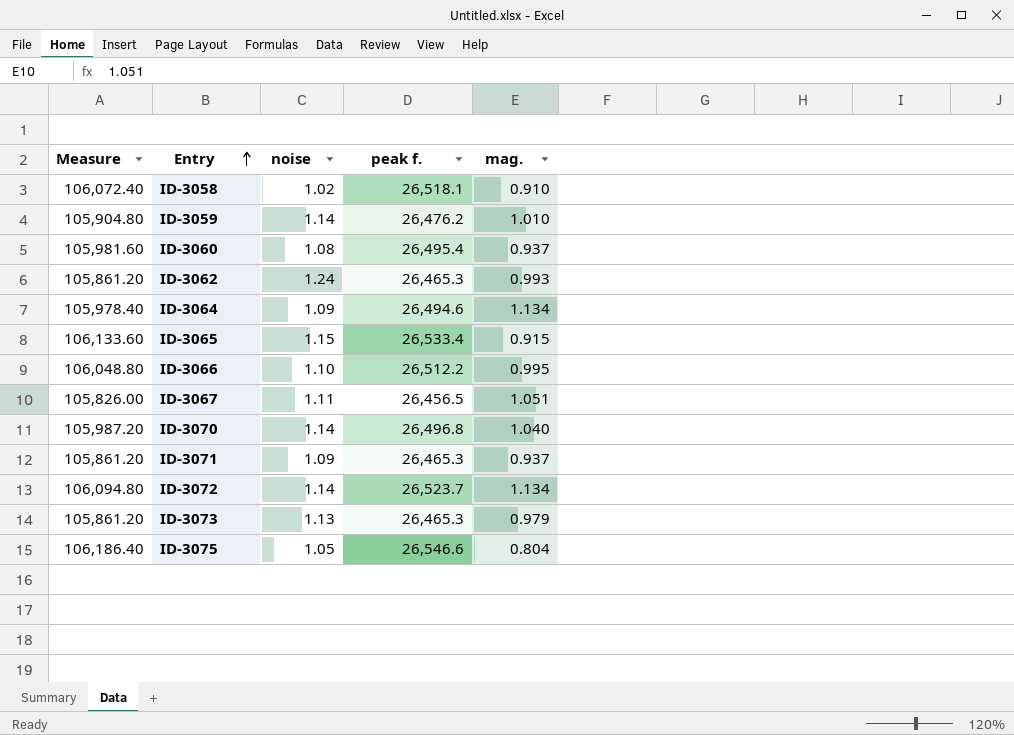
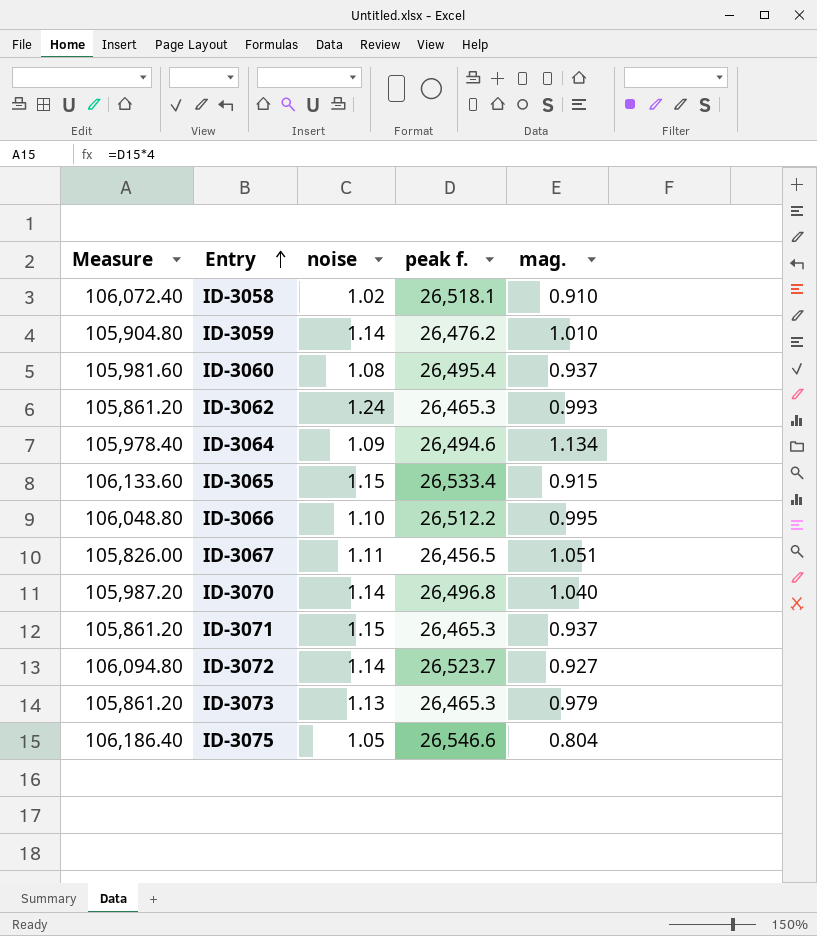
ID-3071 | noise: 1.09 -> 1.15
ID-3072 | mag.: 1.134 -> 0.927

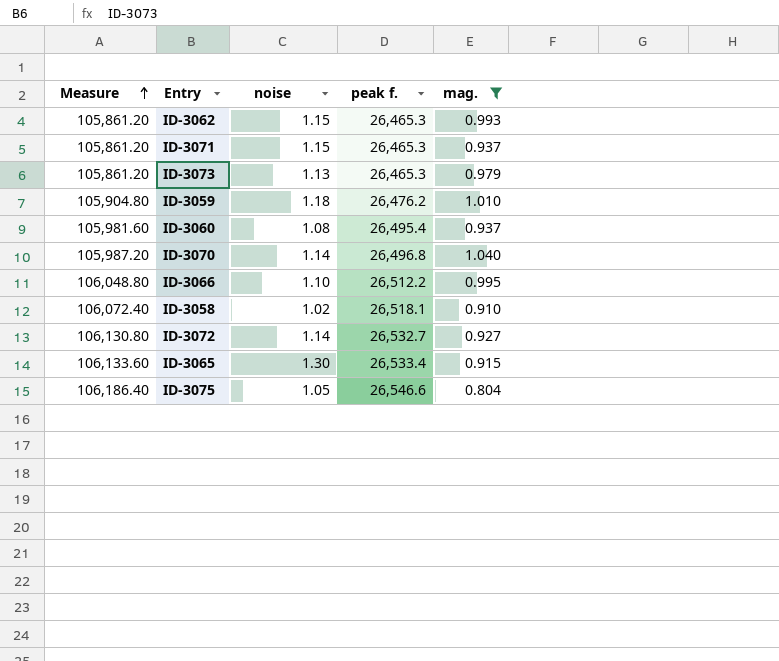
filter: none -> mag. <= 1.040
row order: Entry ascending -> Measure ascending
ID-3062 | noise: 1.24 -> 1.15
ID-3059 | noise: 1.14 -> 1.18
ID-3072 | Measure: 106,094.80 -> 106,130.80
ID-3072 | peak f.: 26,523.7 -> 26,532.7
ID-3065 | noise: 1.15 -> 1.30

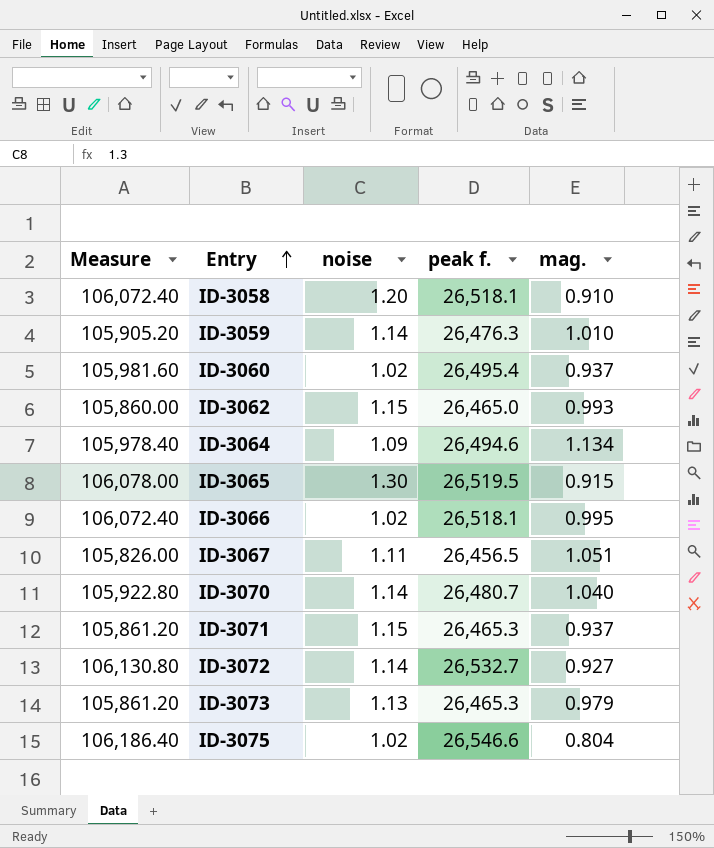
filter: mag. <= 1.040 -> none
row order: Measure ascending -> Entry ascending
ID-3058 | noise: 1.02 -> 1.20
ID-3059 | Measure: 105,904.80 -> 105,905.20
ID-3059 | noise: 1.18 -> 1.14
ID-3059 | peak f.: 26,476.2 -> 26,476.3
ID-3060 | noise: 1.08 -> 1.02
ID-3062 | Measure: 105,861.20 -> 105,860.00
ID-3062 | peak f.: 26,465.3 -> 26,465.0
ID-3065 | Measure: 106,133.60 -> 106,078.00
ID-3065 | peak f.: 26,533.4 -> 26,519.5
ID-3066 | Measure: 106,048.80 -> 106,072.40
ID-3066 | noise: 1.10 -> 1.02
ID-3066 | peak f.: 26,512.2 -> 26,518.1
ID-3070 | Measure: 105,987.20 -> 105,922.80
ID-3070 | peak f.: 26,496.8 -> 26,480.7
ID-3075 | noise: 1.05 -> 1.02

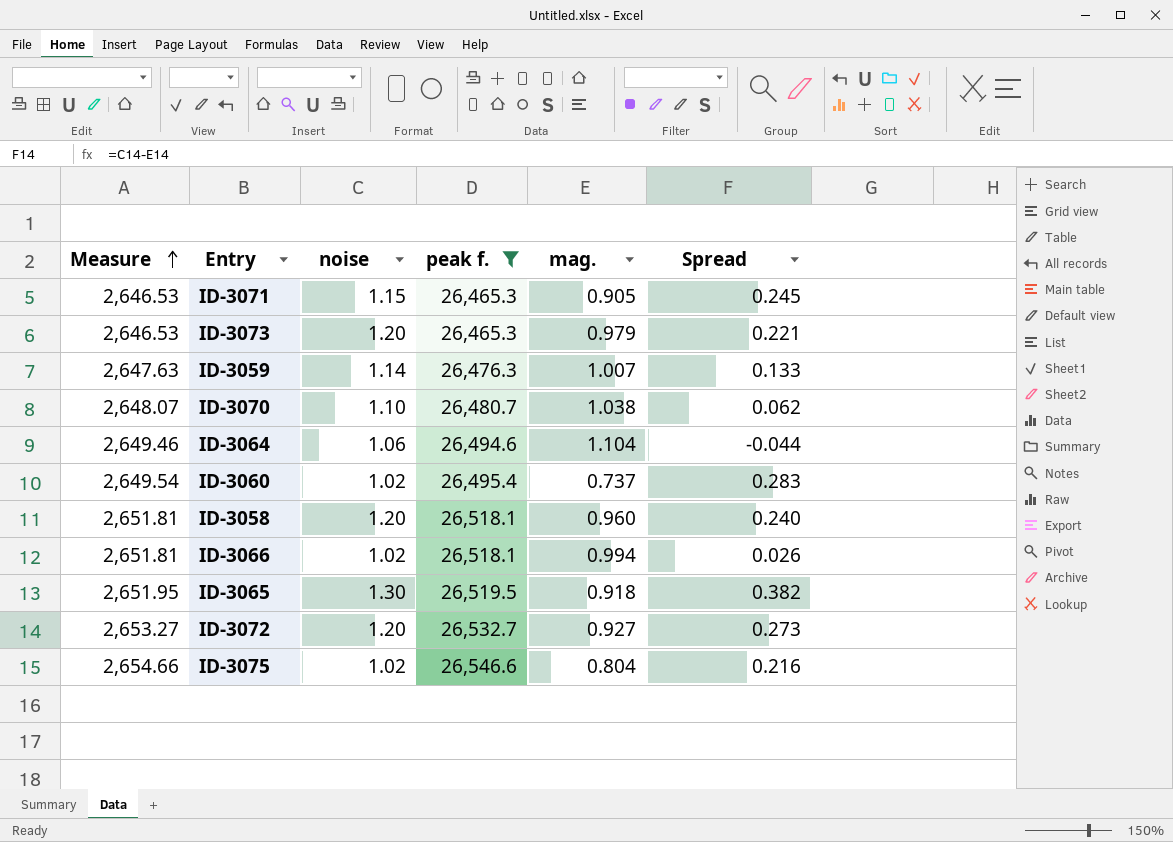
filter: none -> peak f. >= 26,465.3
row order: Entry ascending -> Measure ascending
column Measure | formula: [peak f.] * 4 -> [peak f.] * 0.1
column Spread | formula: none -> [noise] - [mag.]
ID-3071 | mag.: 0.937 -> 0.905
ID-3073 | noise: 1.13 -> 1.20
ID-3059 | mag.: 1.010 -> 1.007
ID-3070 | noise: 1.14 -> 1.10
ID-3070 | mag.: 1.040 -> 1.038
ID-3064 | noise: 1.09 -> 1.06
ID-3064 | mag.: 1.134 -> 1.104
ID-3060 | mag.: 0.937 -> 0.737
ID-3058 | mag.: 0.910 -> 0.960
ID-3066 | mag.: 0.995 -> 0.994
ID-3065 | mag.: 0.915 -> 0.918
ID-3072 | noise: 1.14 -> 1.20

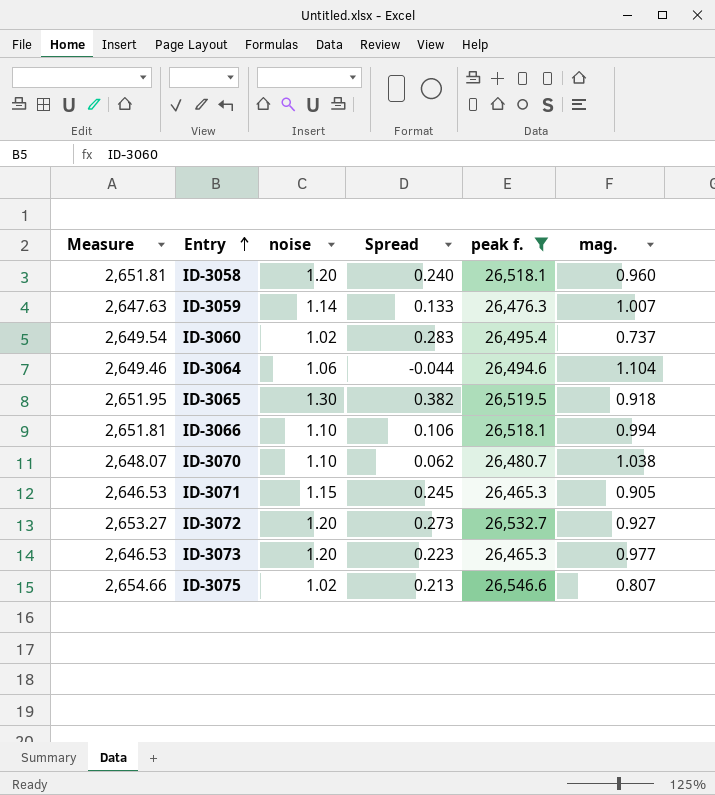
row order: Measure ascending -> Entry ascending
column Spread | position: 6 -> 4
ID-3066 | noise: 1.02 -> 1.10
ID-3066 | Spread: 0.026 -> 0.106
ID-3073 | Spread: 0.221 -> 0.223
ID-3073 | mag.: 0.979 -> 0.977
ID-3075 | Spread: 0.216 -> 0.213
ID-3075 | mag.: 0.804 -> 0.807

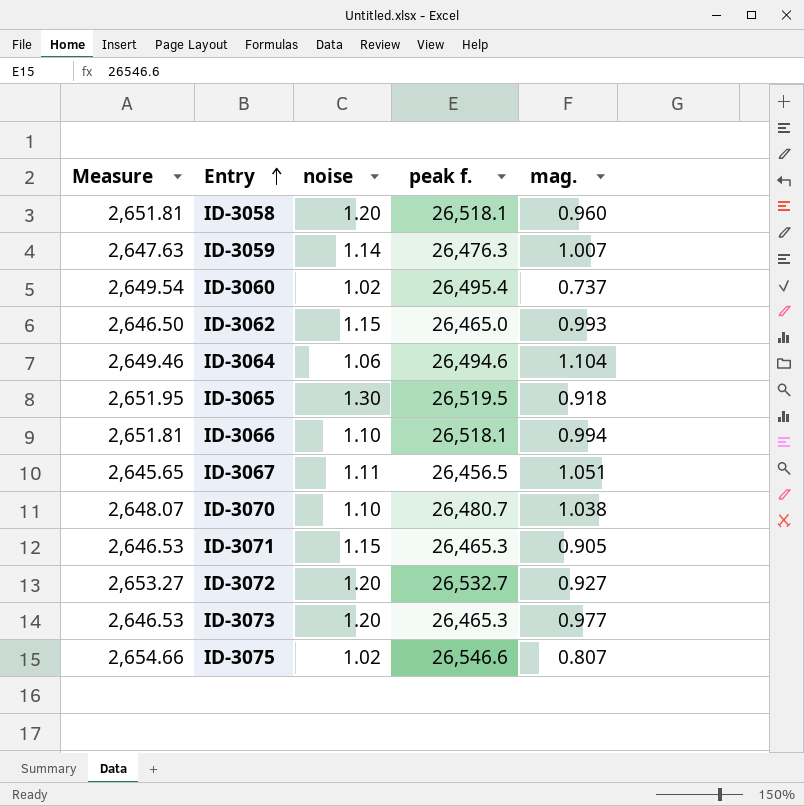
filter: peak f. >= 26,465.3 -> none
column Spread | formula: [noise] - [mag.] -> none

